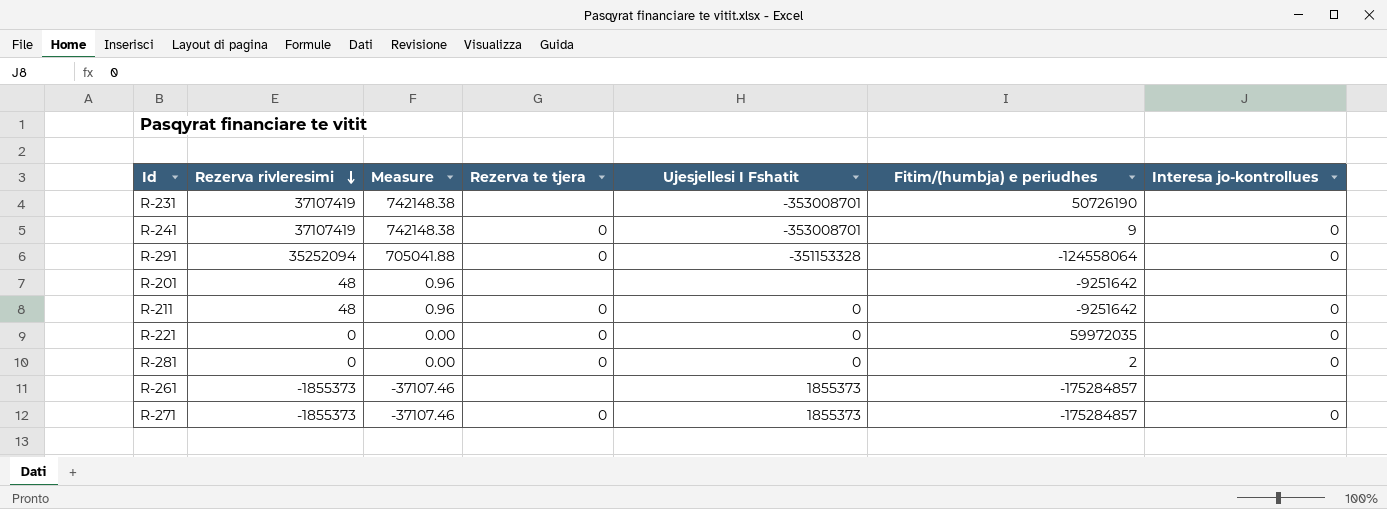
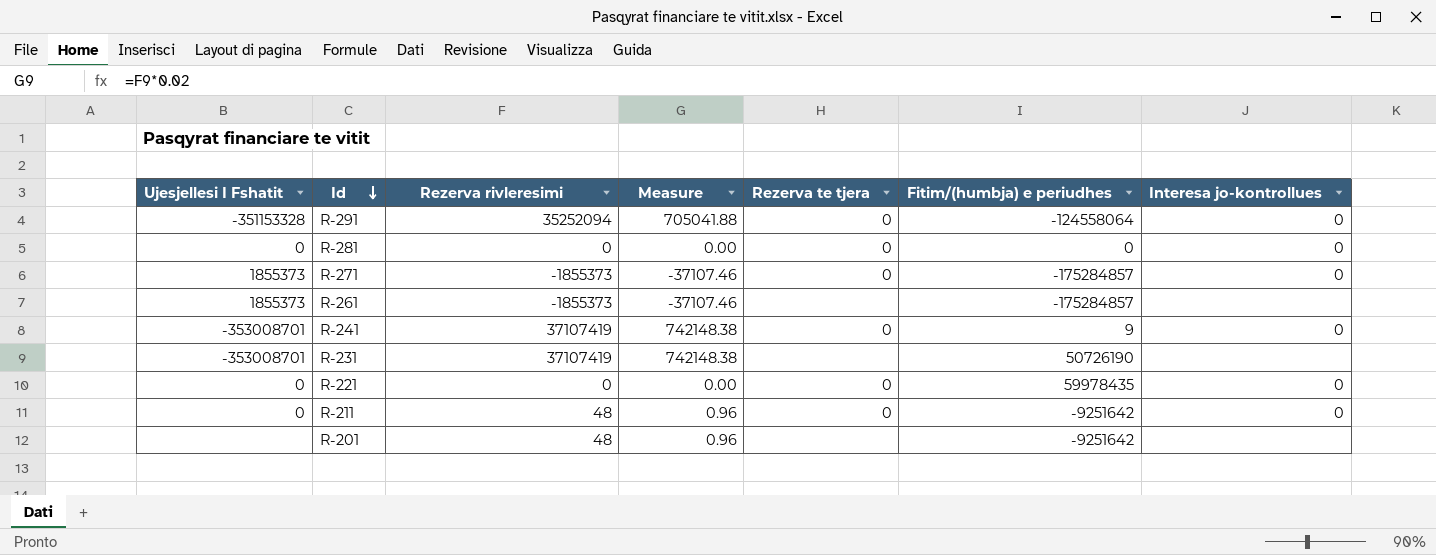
row order: Rezerva rivleresimi descending -> Id descending
column Ujesjellesi I Fshatit | position: 5 -> 1
R-281 | Fitim/(humbja) e periudhes: 2 -> 0
R-221 | Fitim/(humbja) e periudhes: 59972035 -> 59978435

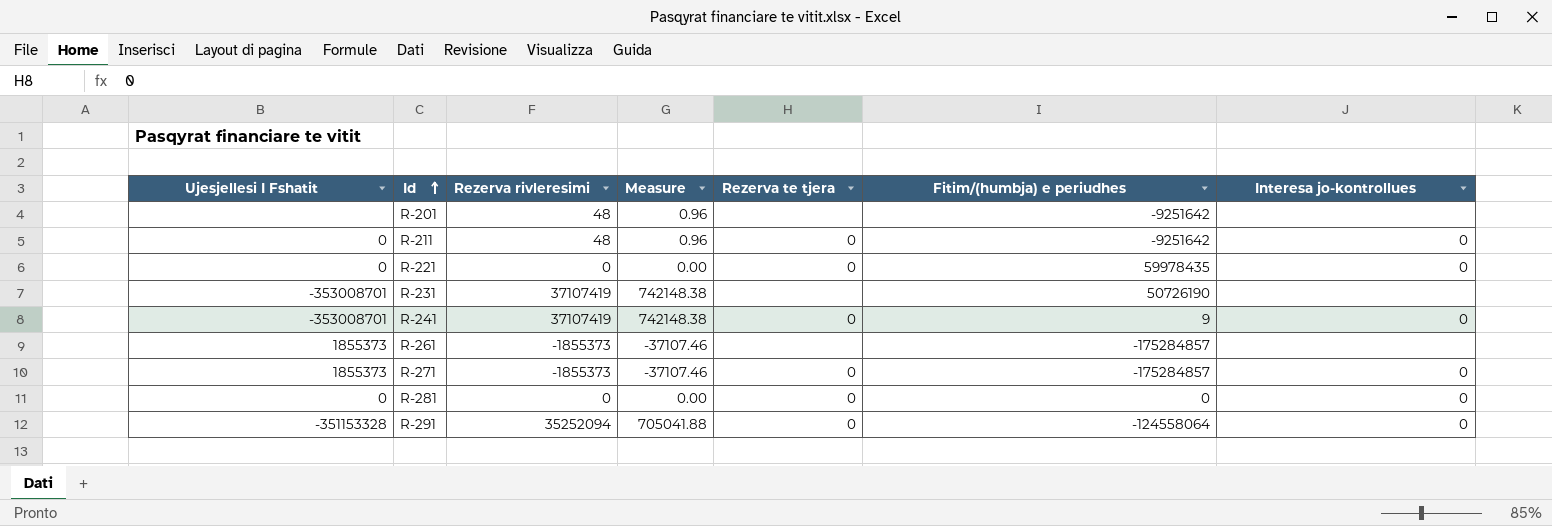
row order: Id descending -> Id ascending

